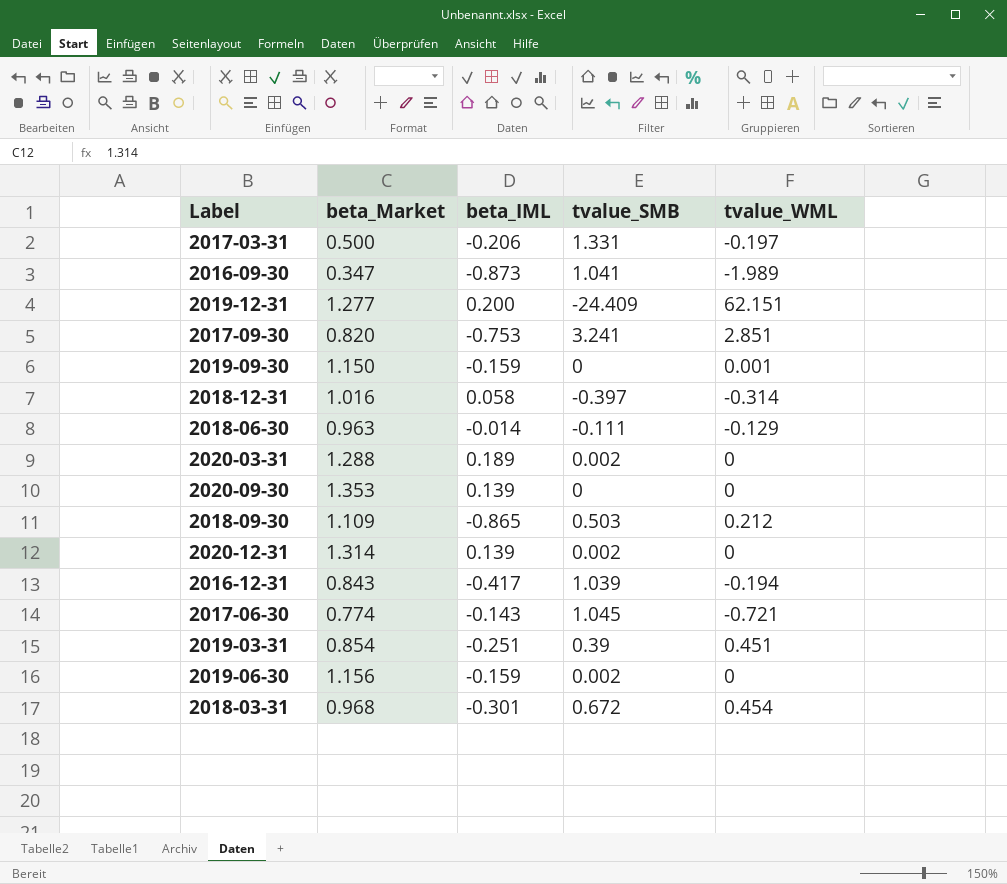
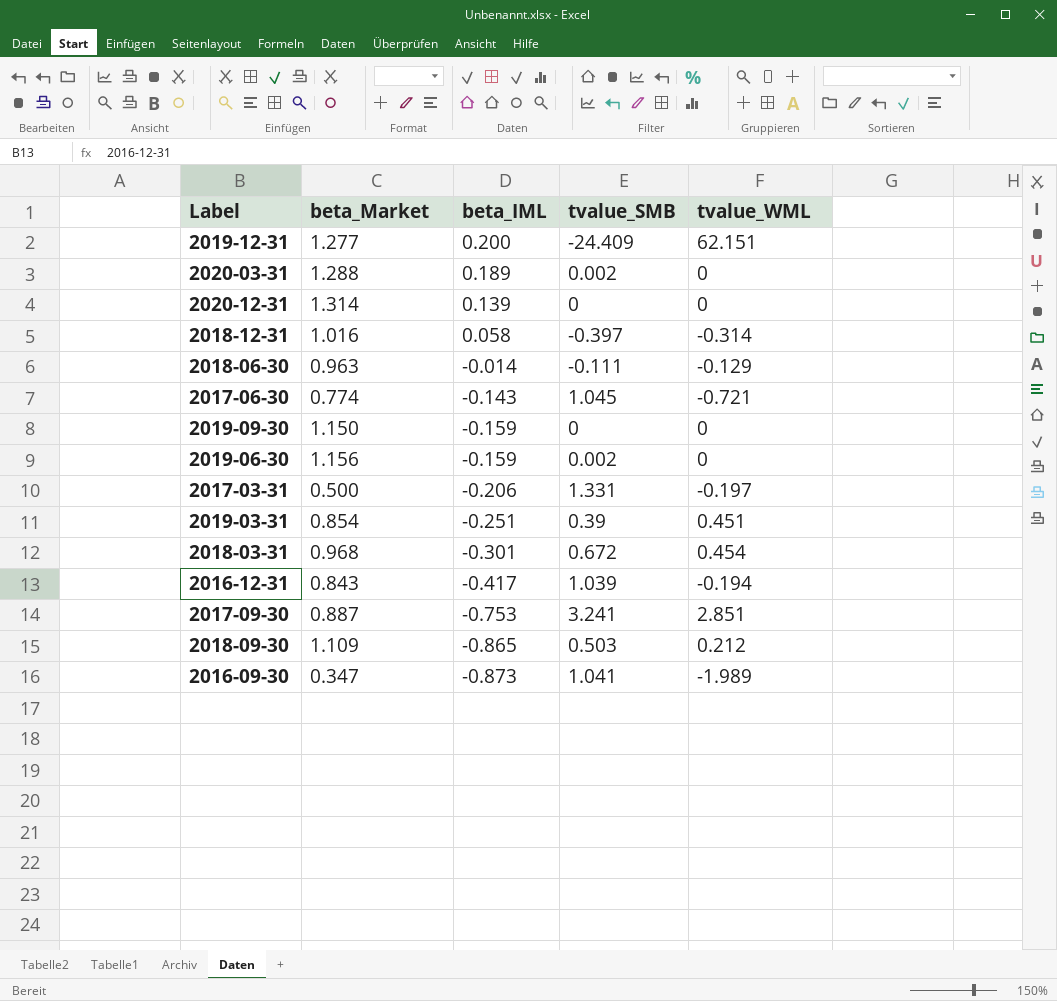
row order: none -> beta_IML descending
row 2020-09-30: 1.353 | 0.139 | 0 | 0 -> none
2020-12-31 | tvalue_SMB: 0.002 -> 0
2019-09-30 | tvalue_WML: 0.001 -> 0
2017-09-30 | beta_Market: 0.820 -> 0.887

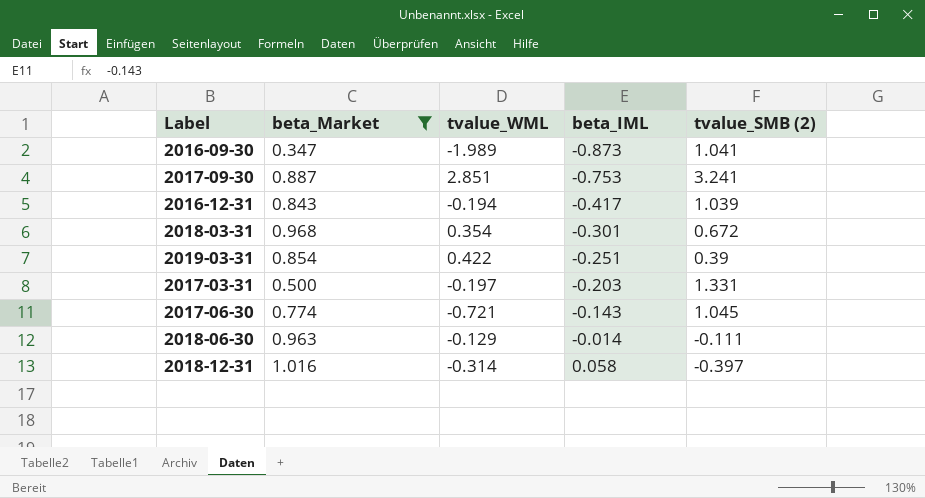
filter: none -> beta_Market <= 1.016
row order: beta_IML descending -> beta_IML ascending
column tvalue_WML | position: 5 -> 3
column name: tvalue_SMB -> tvalue_SMB (2)
2018-03-31 | tvalue_WML: 0.454 -> 0.354
2019-03-31 | tvalue_WML: 0.451 -> 0.422
2017-03-31 | beta_IML: -0.206 -> -0.203

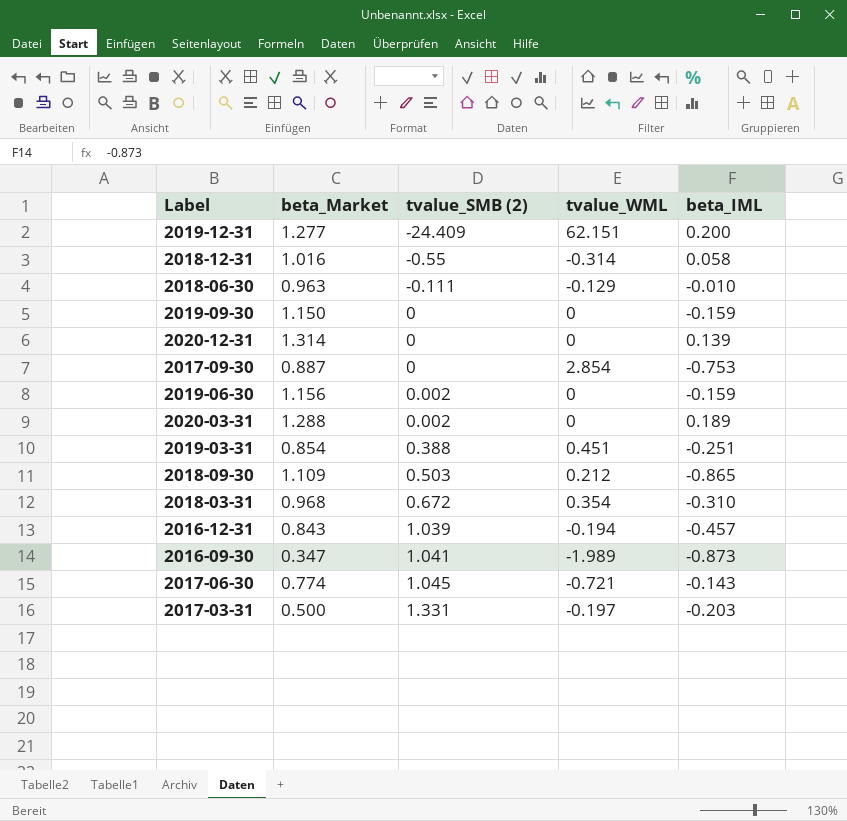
filter: beta_Market <= 1.016 -> none
row order: beta_IML ascending -> tvalue_SMB (2) ascending
column tvalue_SMB (2) | position: 5 -> 3
2018-12-31 | tvalue_SMB (2): -0.397 -> -0.55
2018-06-30 | beta_IML: -0.014 -> -0.010
2017-09-30 | tvalue_SMB (2): 3.241 -> 0
2017-09-30 | tvalue_WML: 2.851 -> 2.854
2019-03-31 | tvalue_SMB (2): 0.39 -> 0.388
2019-03-31 | tvalue_WML: 0.422 -> 0.451
2018-03-31 | beta_IML: -0.301 -> -0.310
2016-12-31 | beta_IML: -0.417 -> -0.457

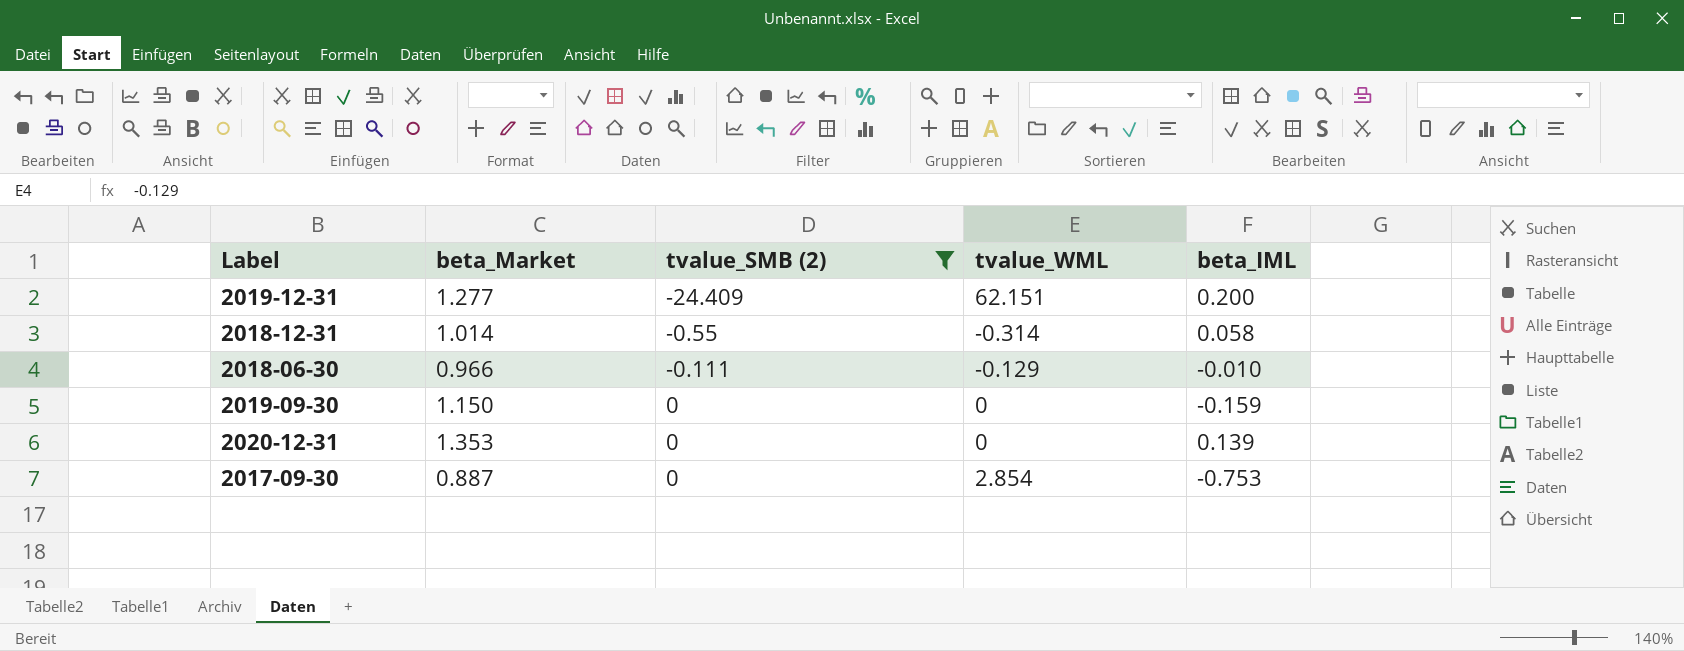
filter: none -> tvalue_SMB (2) <= 0
2018-12-31 | beta_Market: 1.016 -> 1.014
2018-06-30 | beta_Market: 0.963 -> 0.966
2020-12-31 | beta_Market: 1.314 -> 1.353

